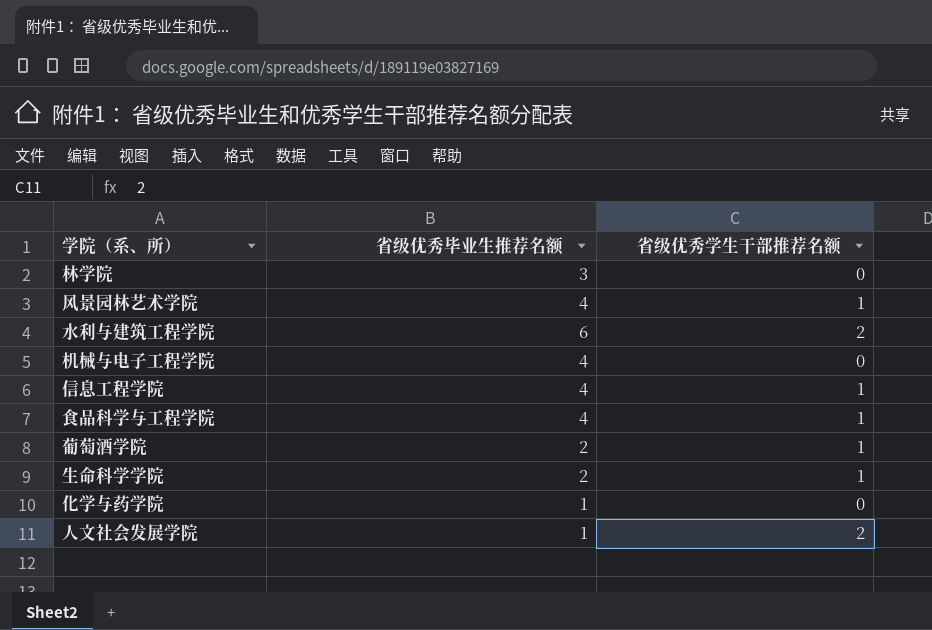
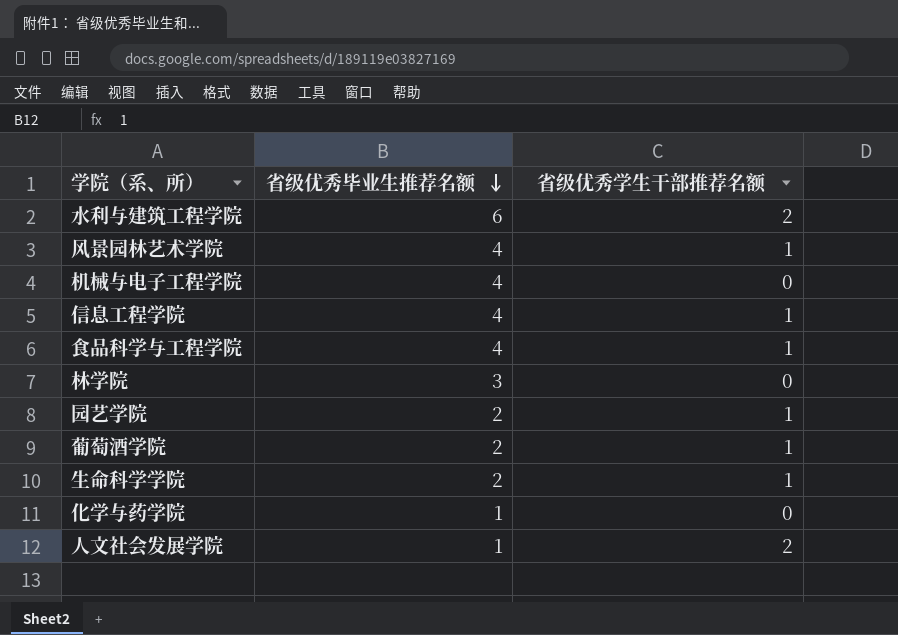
row order: none -> 省级优秀毕业生推荐名额 descending
row 园艺学院: none -> 2 | 1

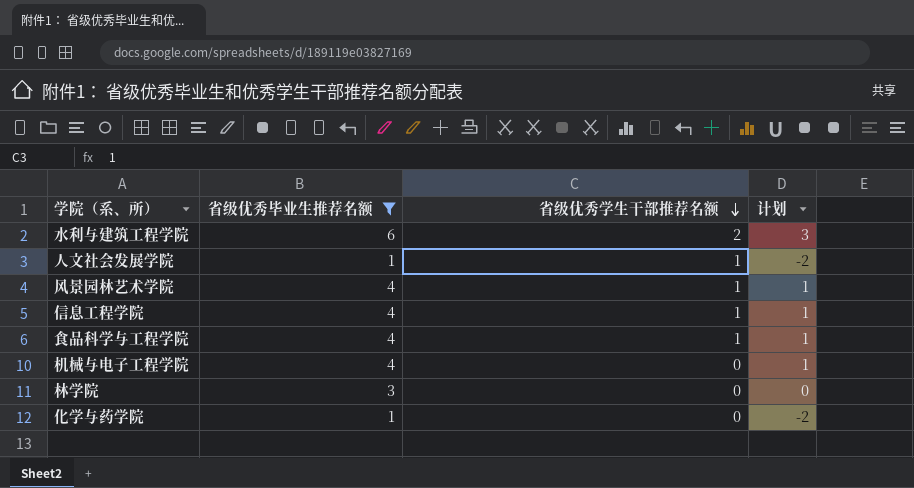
filter: none -> 省级优秀毕业生推荐名额 != 2
row order: 省级优秀毕业生推荐名额 descending -> 省级优秀学生干部推荐名额 descending
column 计划 | formula: none -> [省级优秀毕业生推荐名额] - 3
人文社会发展学院 | 省级优秀学生干部推荐名额: 2 -> 1

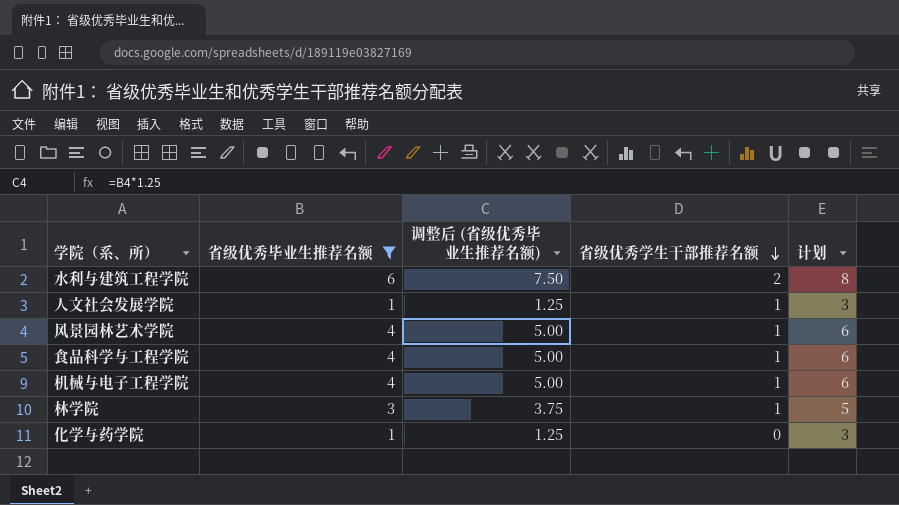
column 调整后 (省级优秀毕业生推荐名额) | formula: none -> [省级优秀毕业生推荐名额] * 1.25
column 计划 | formula: [省级优秀毕业生推荐名额] - 3 -> [省级优秀毕业生推荐名额] + 2
row 信息工程学院: 4 | 1 | 1 -> none
机械与电子工程学院 | 省级优秀学生干部推荐名额: 0 -> 1
林学院 | 省级优秀学生干部推荐名额: 0 -> 1

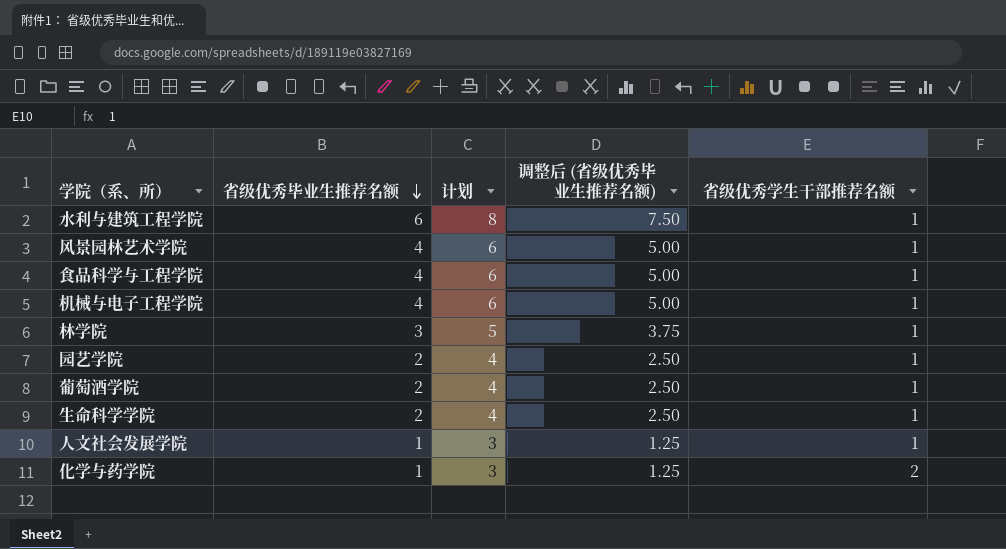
filter: 省级优秀毕业生推荐名额 != 2 -> none
row order: 省级优秀学生干部推荐名额 descending -> 省级优秀毕业生推荐名额 descending
column 计划 | position: 5 -> 3
水利与建筑工程学院 | 省级优秀学生干部推荐名额: 2 -> 1
化学与药学院 | 省级优秀学生干部推荐名额: 0 -> 2

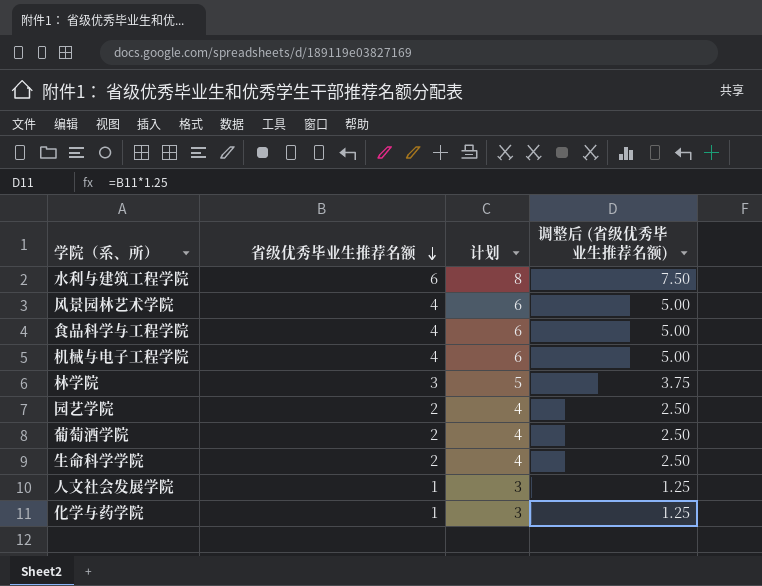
column 省级优秀学生干部推荐名额 | position: 5 -> none

